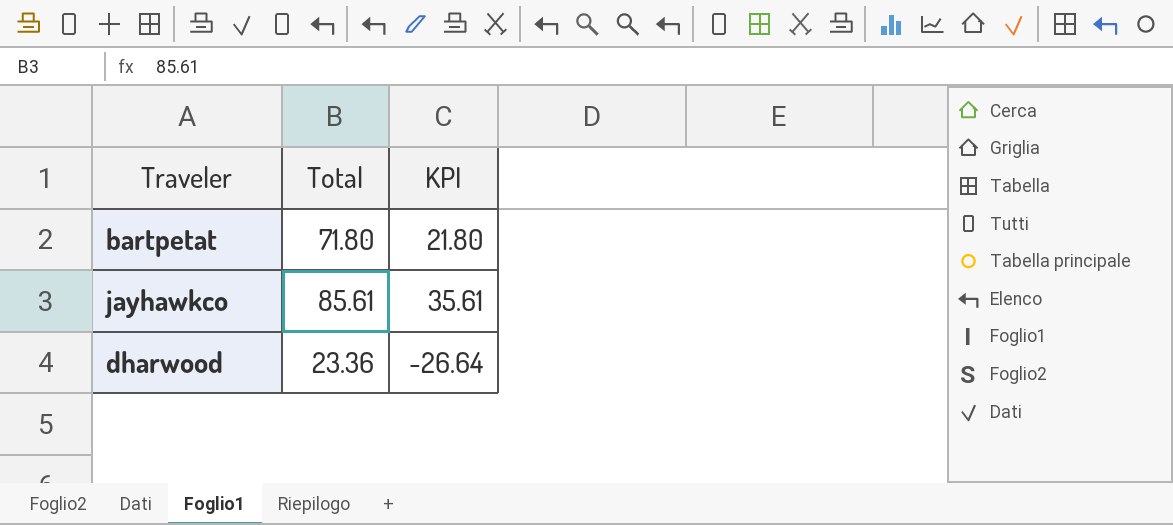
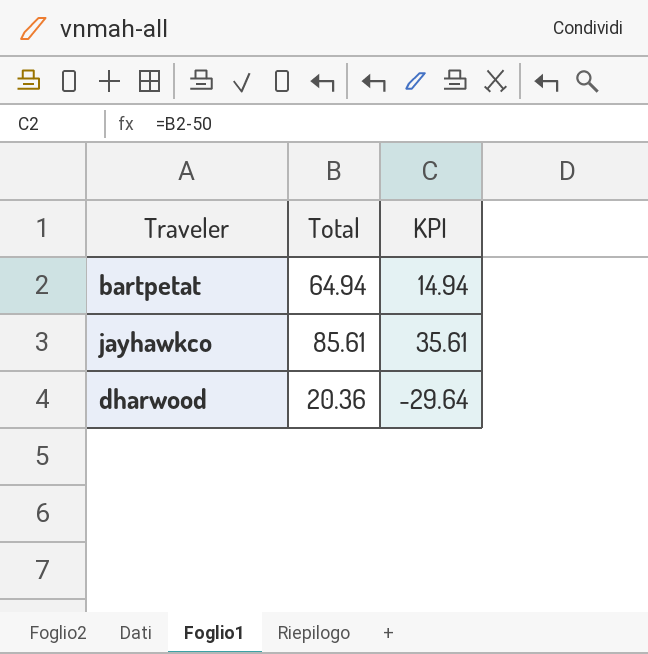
bartpetat | Total: 71.80 -> 64.94
bartpetat | KPI: 21.80 -> 14.94
dharwood | Total: 23.36 -> 20.36
dharwood | KPI: -26.64 -> -29.64

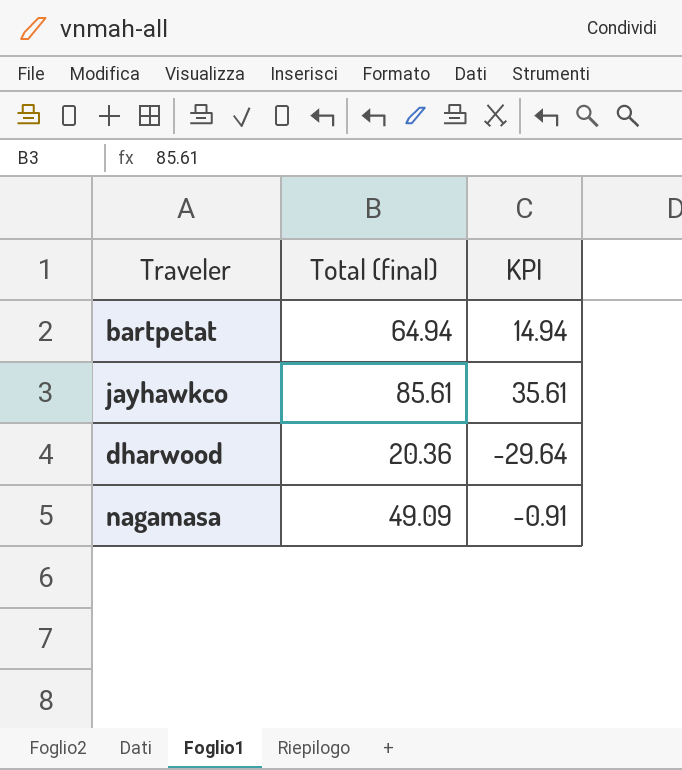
column name: Total -> Total (final)
row nagamasa: none -> 49.09 | -0.91

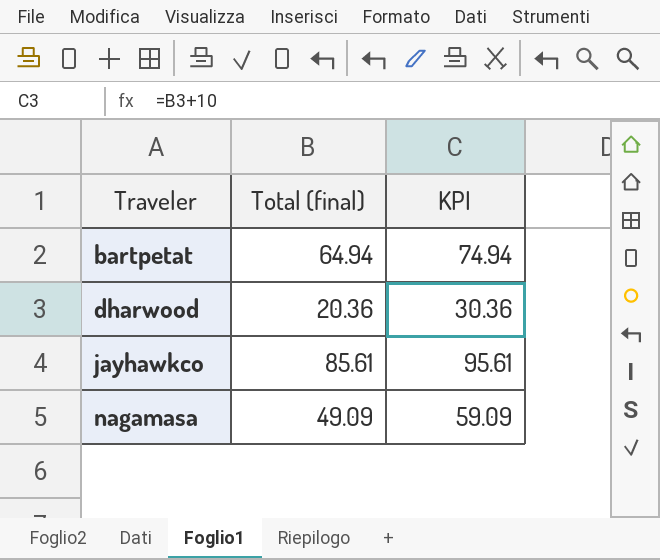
row order: none -> Traveler ascending
column KPI | formula: [Total (final)] - 50 -> [Total (final)] + 10

